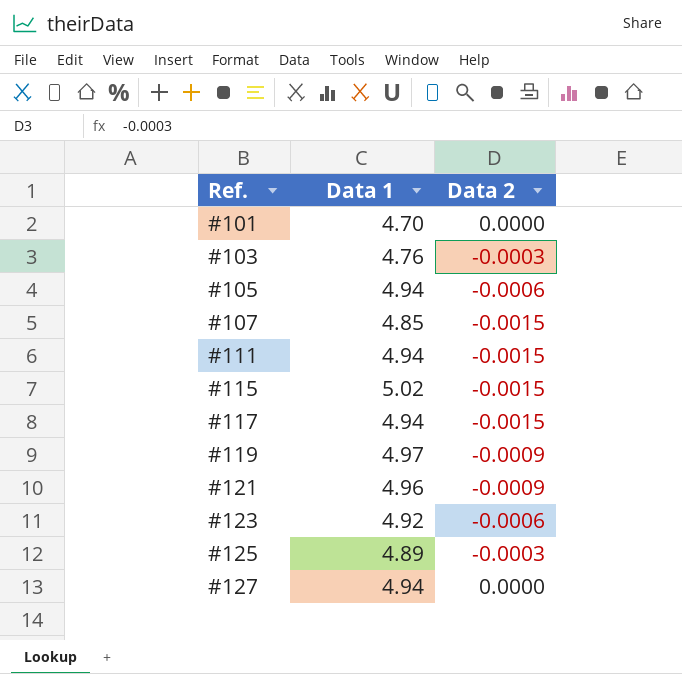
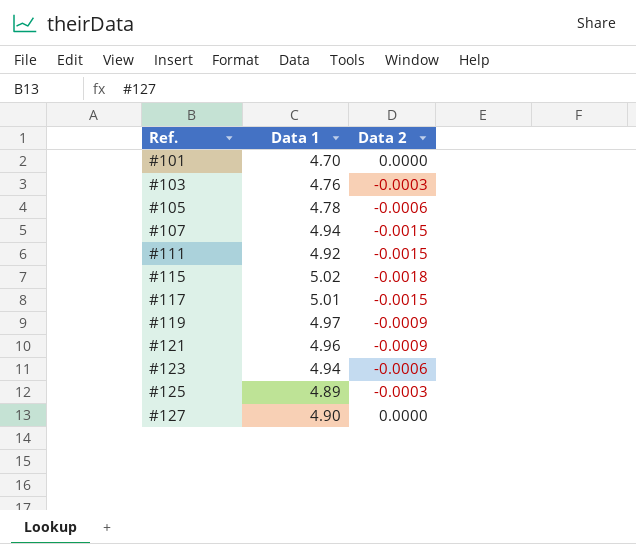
#105 | Data 1: 4.94 -> 4.78
#107 | Data 1: 4.85 -> 4.94
#111 | Data 1: 4.94 -> 4.92
#115 | Data 2: -0.0015 -> -0.0018
#117 | Data 1: 4.94 -> 5.01
#123 | Data 1: 4.92 -> 4.94
#127 | Data 1: 4.94 -> 4.90

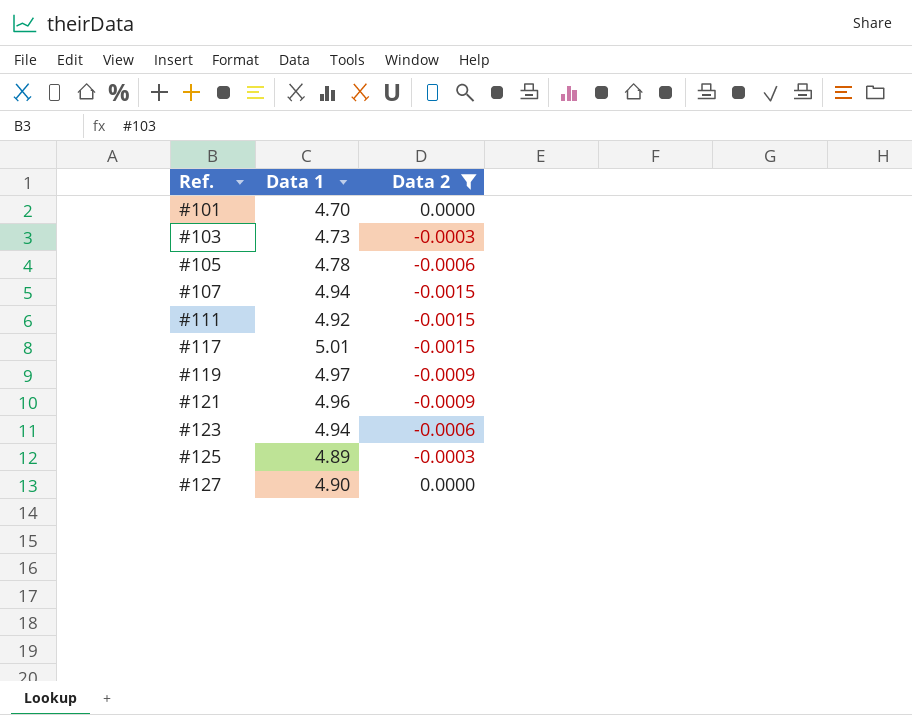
filter: none -> Data 2 != -0.0018
#103 | Data 1: 4.76 -> 4.73

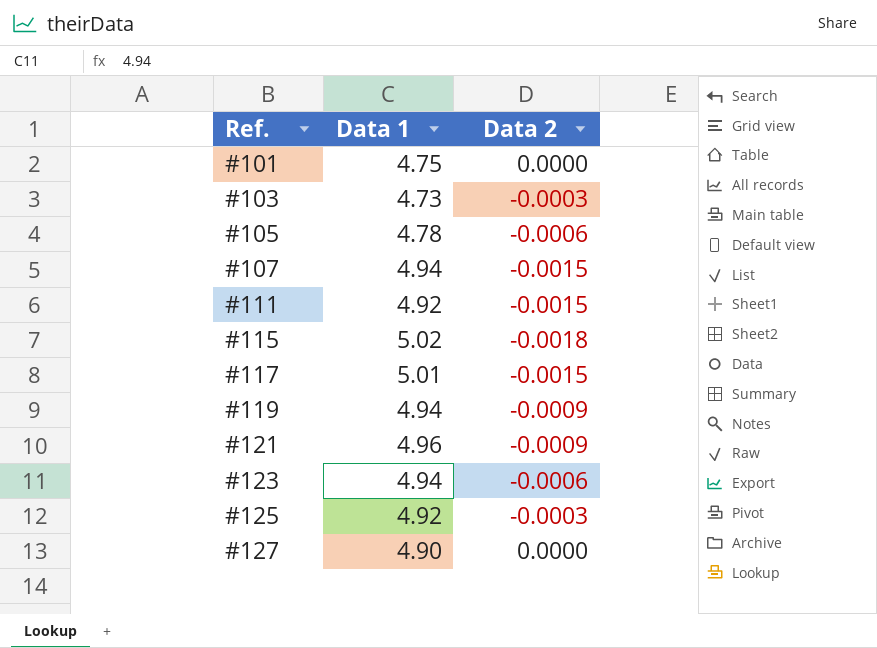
filter: Data 2 != -0.0018 -> none
#101 | Data 1: 4.70 -> 4.75
#119 | Data 1: 4.97 -> 4.94
#125 | Data 1: 4.89 -> 4.92

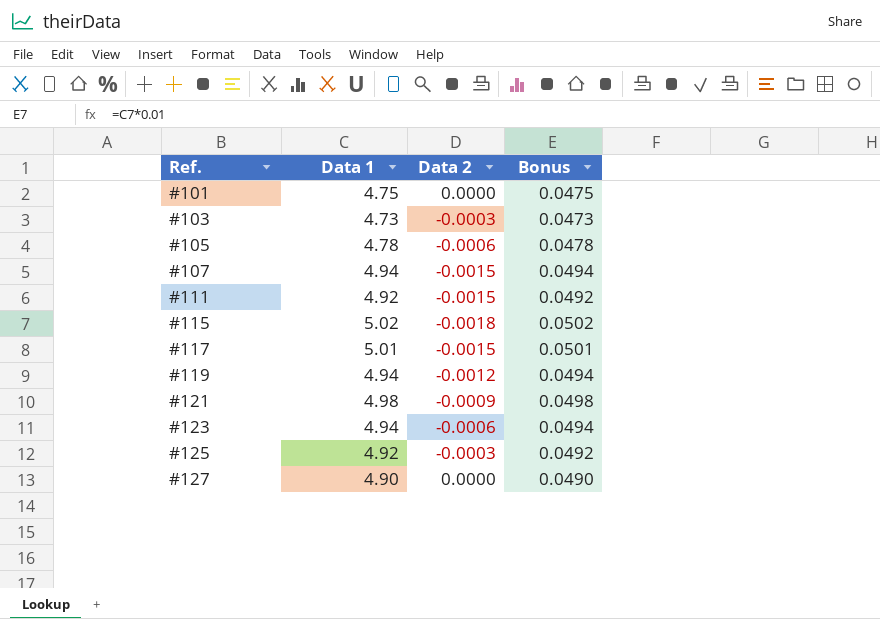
column Bonus | formula: none -> [Data 1] * 0.01
#119 | Data 2: -0.0009 -> -0.0012
#121 | Data 1: 4.96 -> 4.98

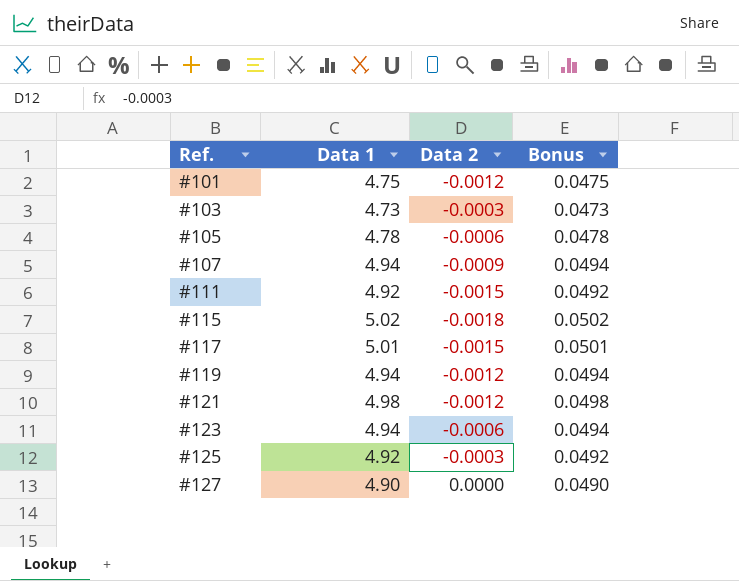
#101 | Data 2: 0.0000 -> -0.0012
#107 | Data 2: -0.0015 -> -0.0009
#121 | Data 2: -0.0009 -> -0.0012

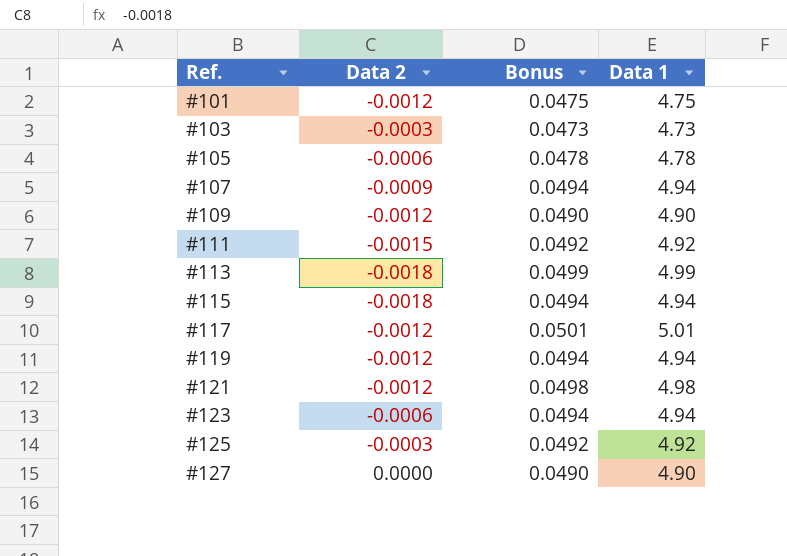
column Data 1 | position: 2 -> 4
row #109: none -> -0.0012 | 0.0490 | 4.90
row #113: none -> -0.0018 | 0.0499 | 4.99
#115 | Bonus: 0.0502 -> 0.0494
#115 | Data 1: 5.02 -> 4.94
#117 | Data 2: -0.0015 -> -0.0012

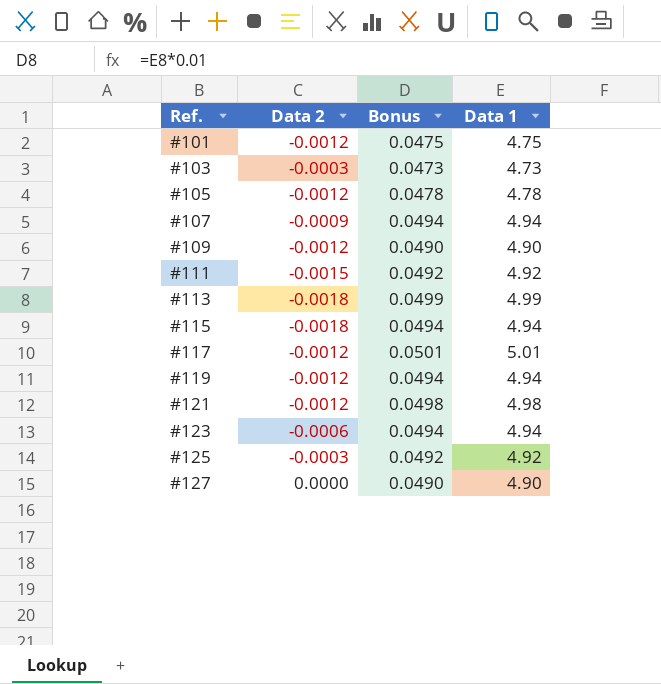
#105 | Data 2: -0.0006 -> -0.0012

